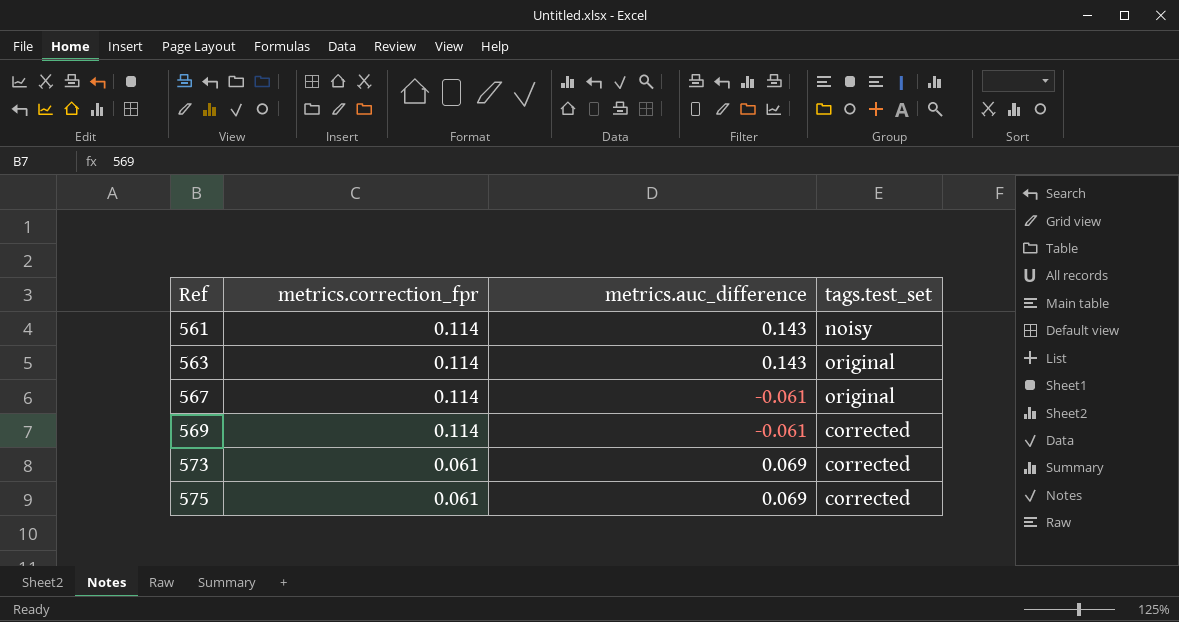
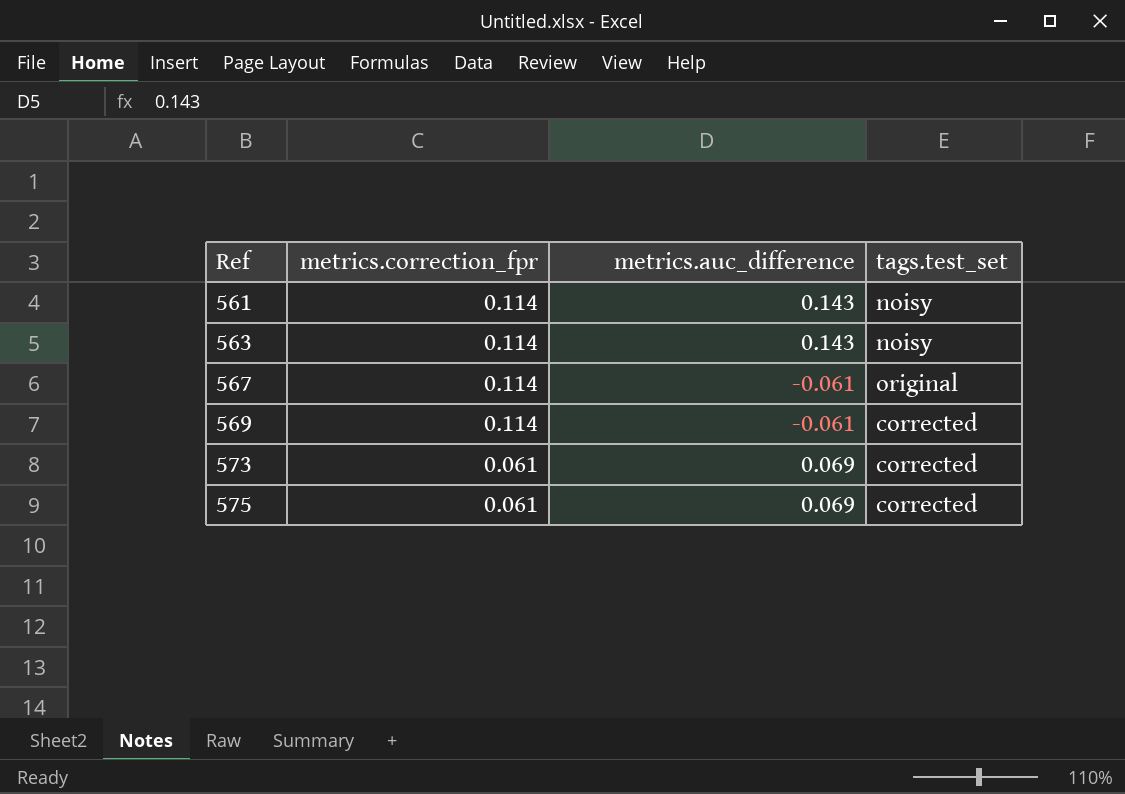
563 | tags.test_set: original -> noisy

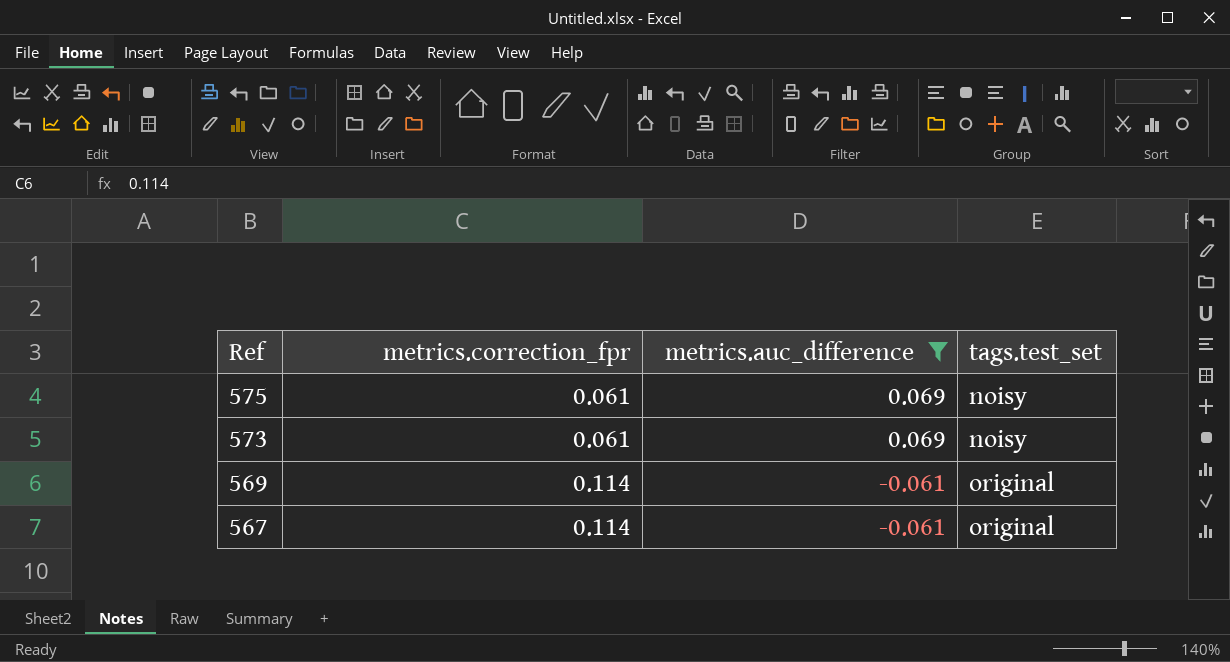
filter: none -> metrics.auc_difference != 0.143
row order: Ref ascending -> Ref descending
575 | tags.test_set: corrected -> noisy
573 | tags.test_set: corrected -> noisy
569 | tags.test_set: corrected -> original

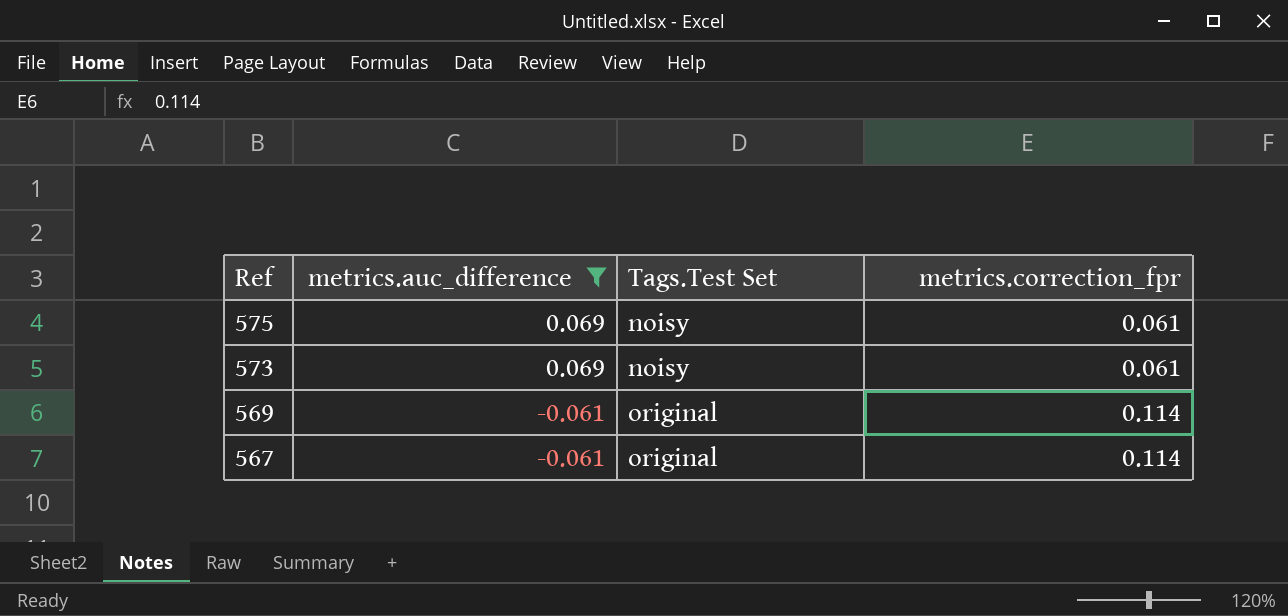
column name: tags.test_set -> Tags.Test Set
column metrics.correction_fpr | position: 2 -> 4

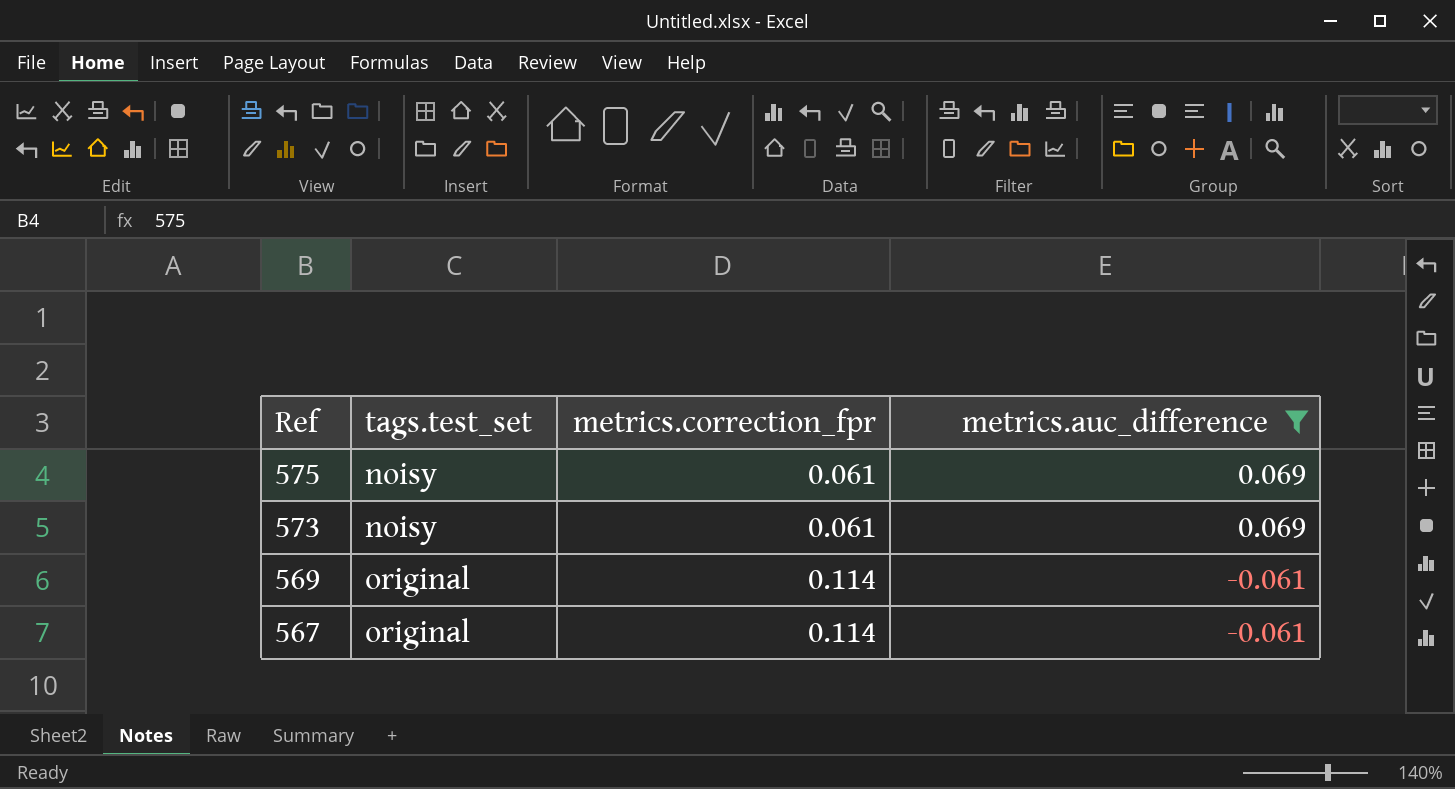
column name: Tags.Test Set -> tags.test_set
column metrics.auc_difference | position: 2 -> 4

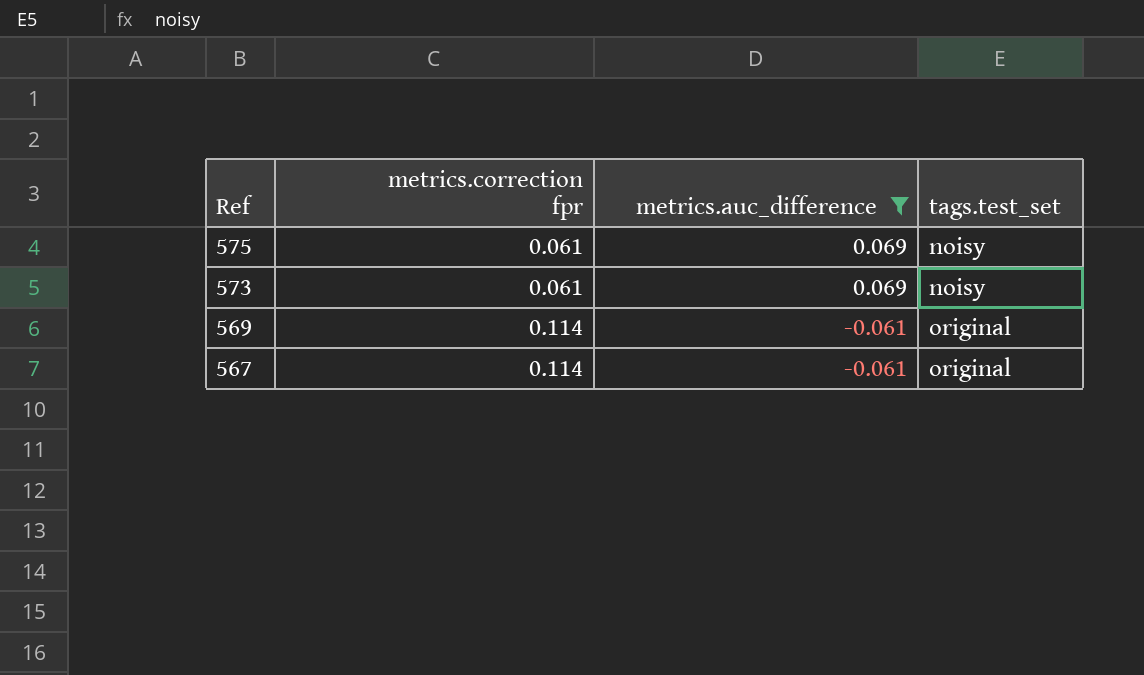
column name: metrics.correction_fpr -> metrics.correction fpr
column tags.test_set | position: 2 -> 4

